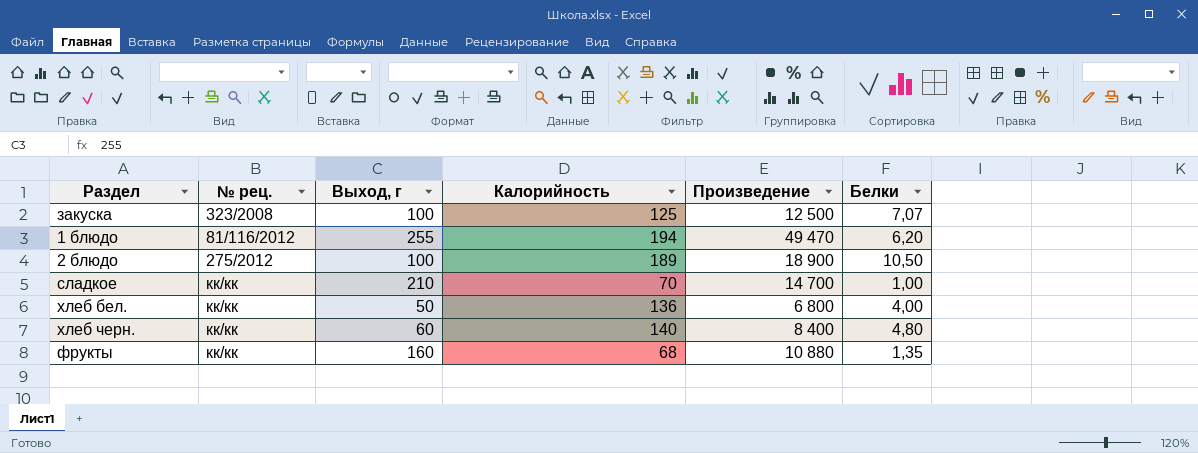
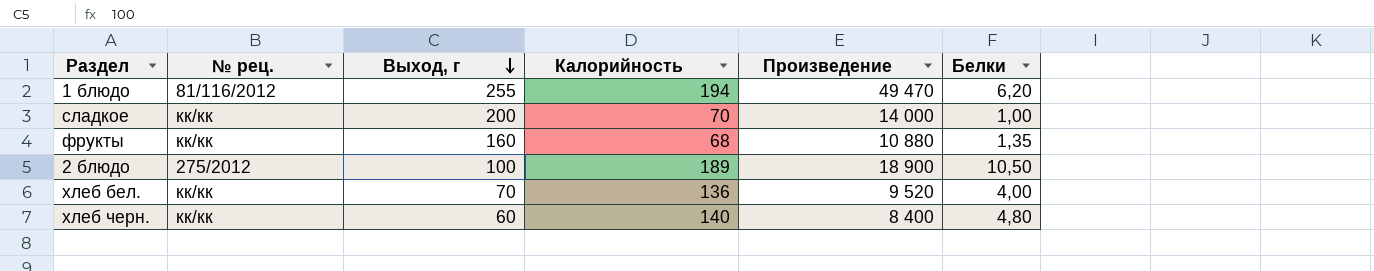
row order: none -> Выход, г descending
row закуска: 323/2008 | 100 | 125 | 12 500 | 7,07 -> none
сладкое | Выход, г: 210 -> 200
сладкое | Произведение: 14 700 -> 14 000
хлеб бел. | Выход, г: 50 -> 70
хлеб бел. | Произведение: 6 800 -> 9 520

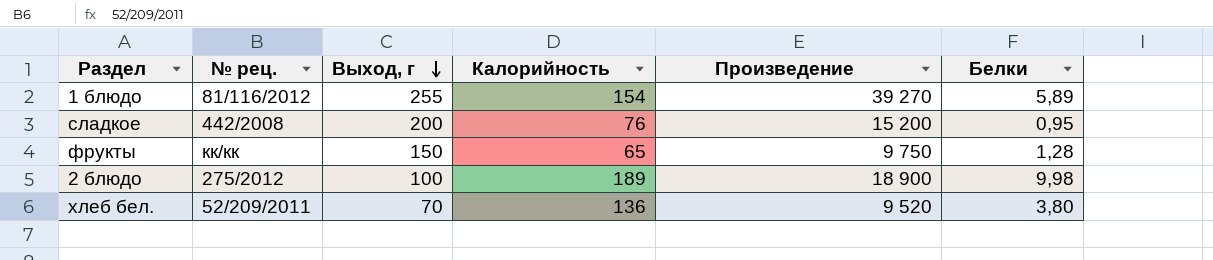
row хлеб черн.: кк/кк | 60 | 140 | 8 400 | 4,80 -> none
1 блюдо | Калорийность: 194 -> 154
1 блюдо | Произведение: 49 470 -> 39 270
1 блюдо | Белки: 6,20 -> 5,89
сладкое | № рец.: кк/кк -> 442/2008
сладкое | Калорийность: 70 -> 76
сладкое | Произведение: 14 000 -> 15 200
сладкое | Белки: 1,00 -> 0,95
фрукты | Выход, г: 160 -> 150
фрукты | Калорийность: 68 -> 65
фрукты | Произведение: 10 880 -> 9 750
фрукты | Белки: 1,35 -> 1,28
2 блюдо | Белки: 10,50 -> 9,98
хлеб бел. | № рец.: кк/кк -> 52/209/2011
хлеб бел. | Белки: 4,00 -> 3,80

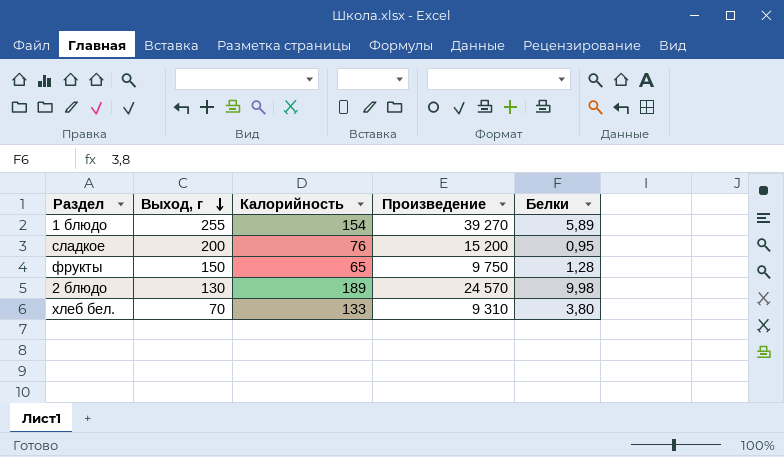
column № рец. | position: 2 -> none
2 блюдо | Выход, г: 100 -> 130
2 блюдо | Произведение: 18 900 -> 24 570
хлеб бел. | Калорийность: 136 -> 133
хлеб бел. | Произведение: 9 520 -> 9 310

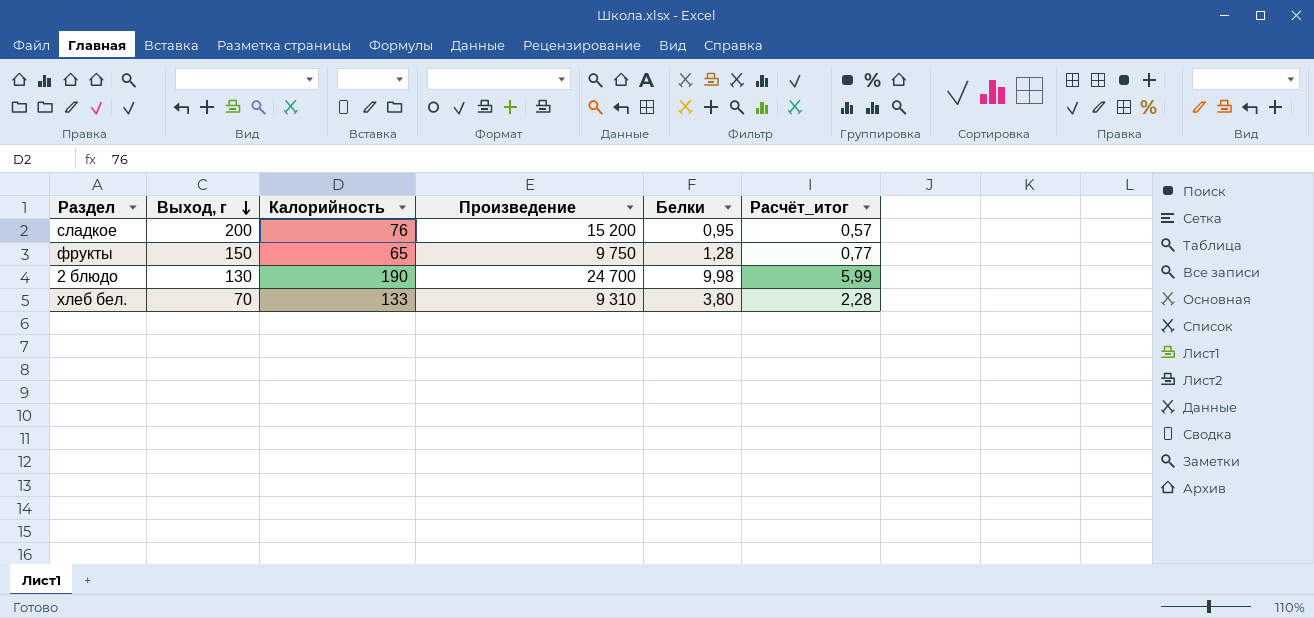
column Расчёт_итог | formula: none -> [Белки] * 0,6
row 1 блюдо: 255 | 154 | 39 270 | 5,89 -> none
2 блюдо | Калорийность: 189 -> 190
2 блюдо | Произведение: 24 570 -> 24 700

